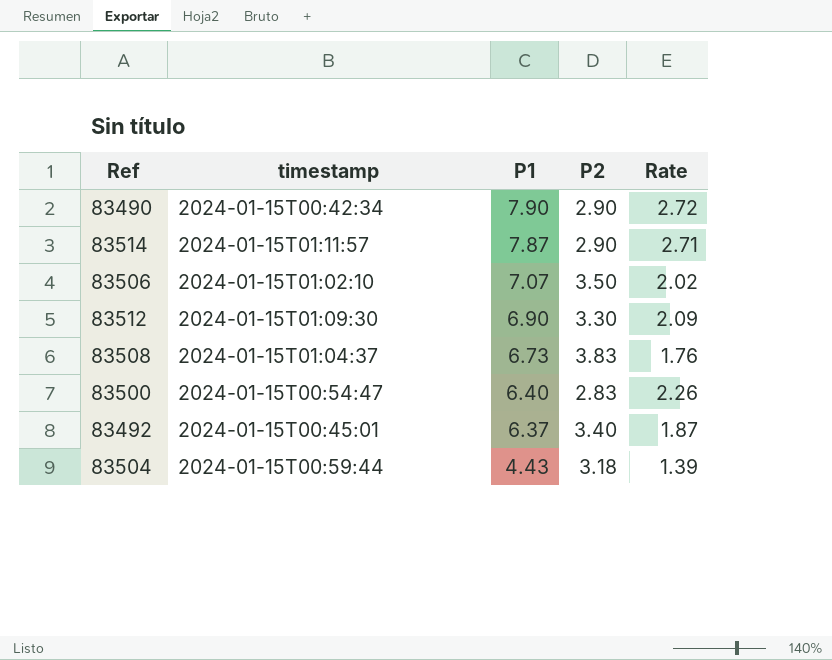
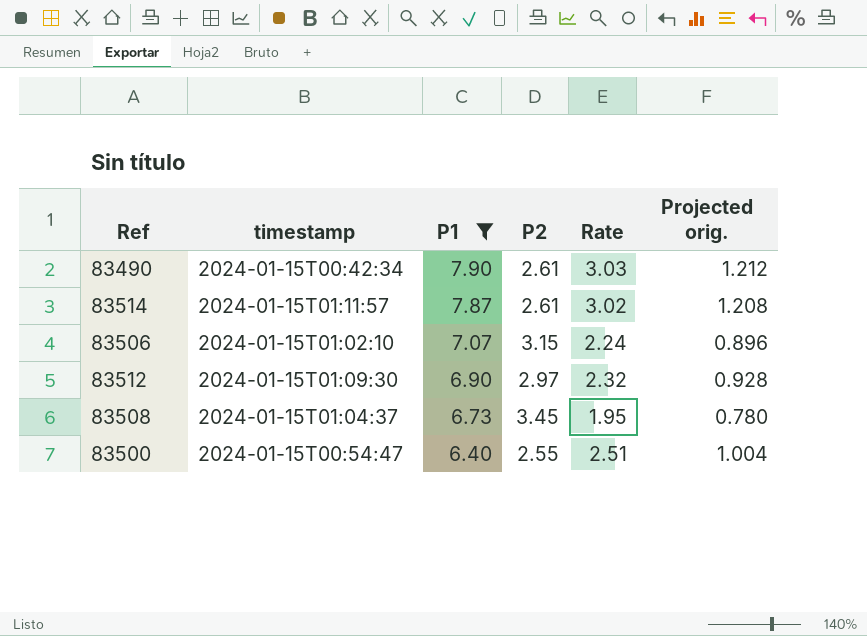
filter: none -> P1 >= 6.40
column Projected orig. | formula: none -> [Rate] * 0.4
83490 | P2: 2.90 -> 2.61
83490 | Rate: 2.72 -> 3.03
83514 | P2: 2.90 -> 2.61
83514 | Rate: 2.71 -> 3.02
83506 | P2: 3.50 -> 3.15
83506 | Rate: 2.02 -> 2.24
83512 | P2: 3.30 -> 2.97
83512 | Rate: 2.09 -> 2.32
83508 | P2: 3.83 -> 3.45
83508 | Rate: 1.76 -> 1.95
83500 | P2: 2.83 -> 2.55
83500 | Rate: 2.26 -> 2.51

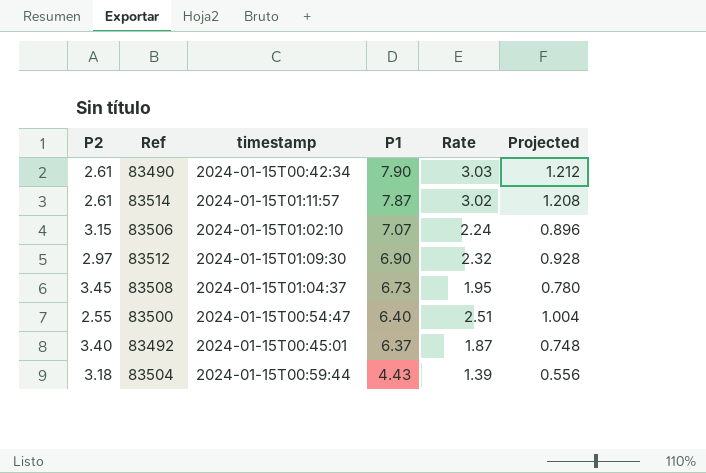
filter: P1 >= 6.40 -> none
column P2 | position: 4 -> 1
column name: Projected orig. -> Projected

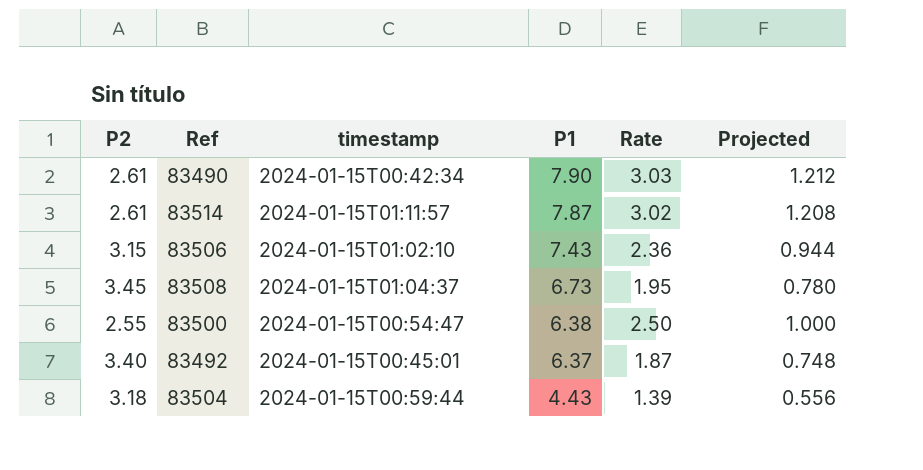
row 83512: 2.97 | 2024-01-15T01:09:30 | 6.90 | 2.32 | 0.928 -> none
83506 | P1: 7.07 -> 7.43
83506 | Rate: 2.24 -> 2.36
83506 | Projected: 0.896 -> 0.944
83500 | P1: 6.40 -> 6.38
83500 | Rate: 2.51 -> 2.50
83500 | Projected: 1.004 -> 1.000

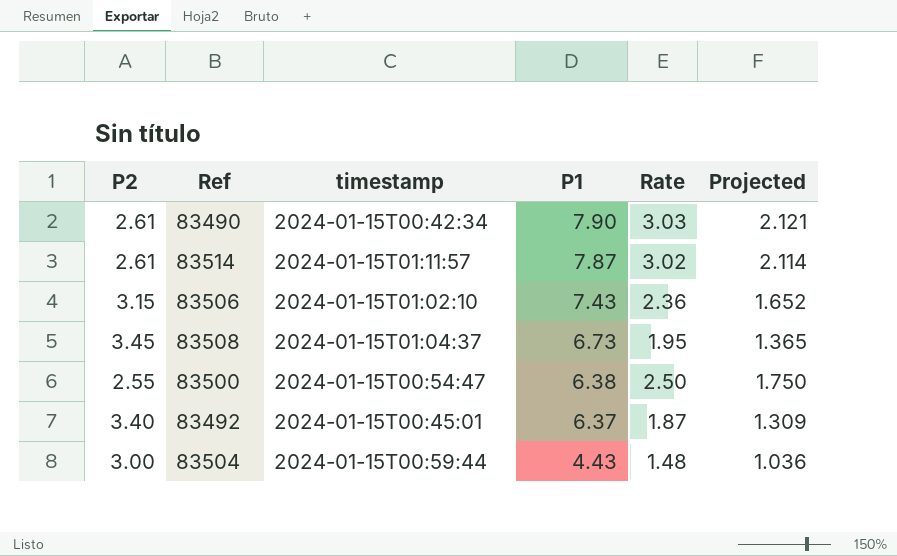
column Projected | formula: [Rate] * 0.4 -> [Rate] * 0.7
83504 | P2: 3.18 -> 3.00
83504 | Rate: 1.39 -> 1.48

